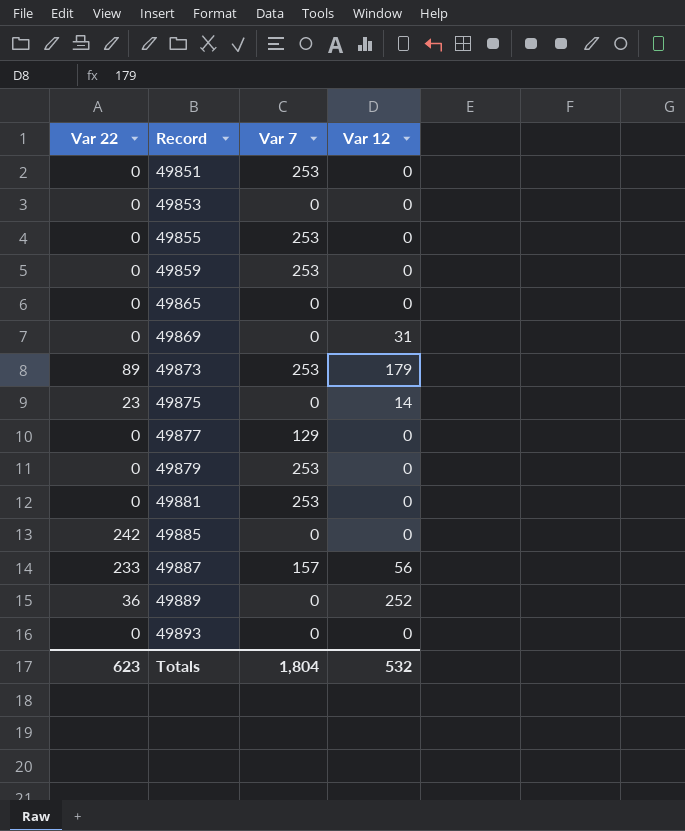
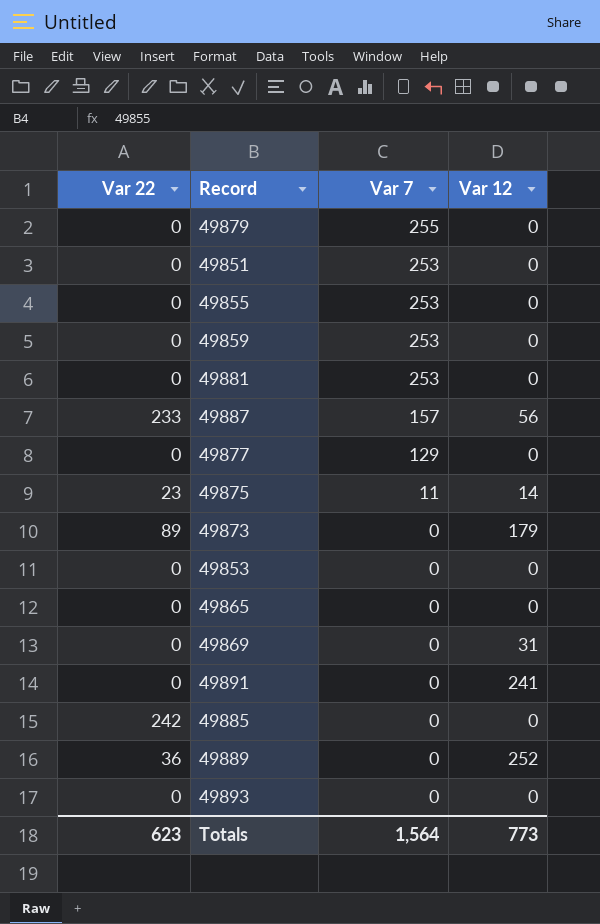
row order: Record ascending -> Var 7 descending
49879 | Var 7: 253 -> 255
49875 | Var 7: 0 -> 11
49873 | Var 7: 253 -> 0
row 49891: none -> 0 | 0 | 241
Totals | Var 7: 1,804 -> 1,564
Totals | Var 12: 532 -> 773

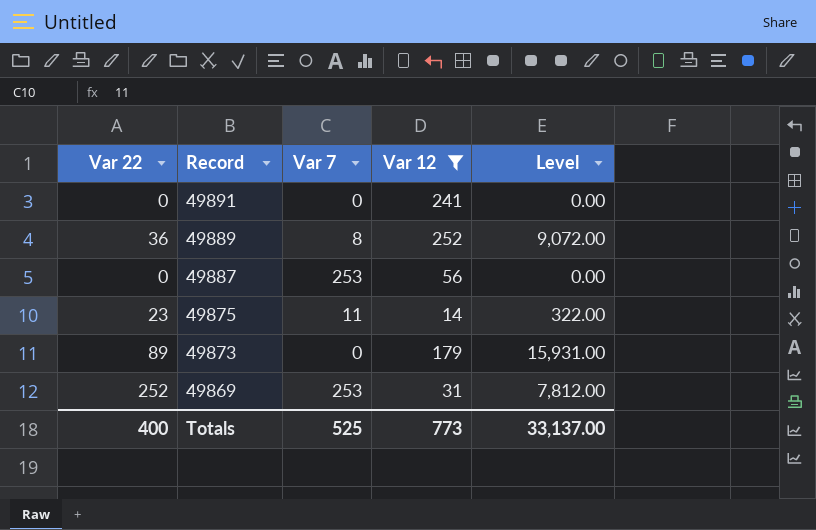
filter: none -> Var 12 != 0
row order: Var 7 descending -> Record descending
column Level | formula: none -> [Var 22] * [Var 12]
49889 | Var 7: 0 -> 8
49887 | Var 22: 233 -> 0
49887 | Var 7: 157 -> 253
49869 | Var 22: 0 -> 252
49869 | Var 7: 0 -> 253
Totals | Var 22: 623 -> 400
Totals | Var 7: 1,564 -> 525

